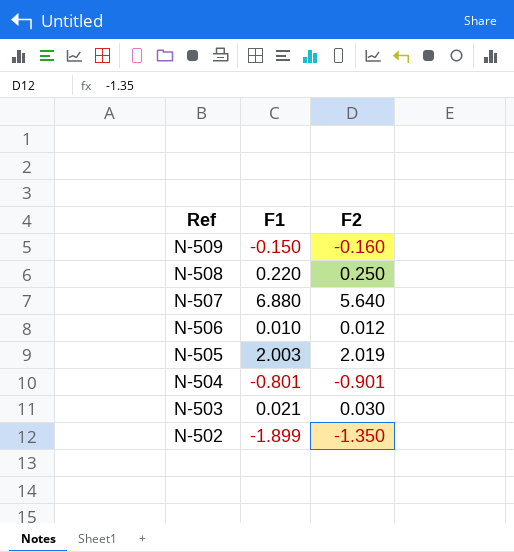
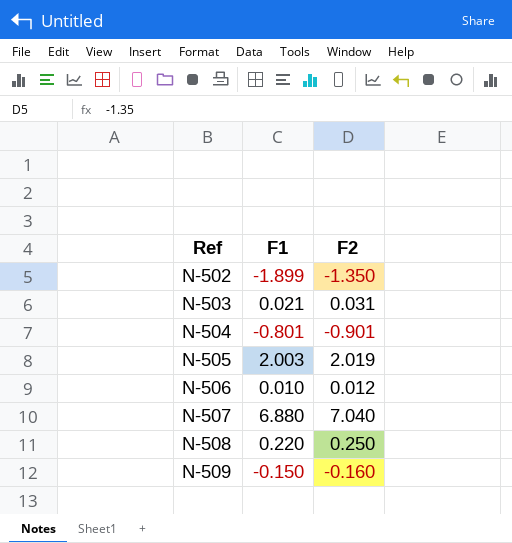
row order: Ref descending -> Ref ascending
N-503 | F2: 0.030 -> 0.031
N-507 | F2: 5.640 -> 7.040

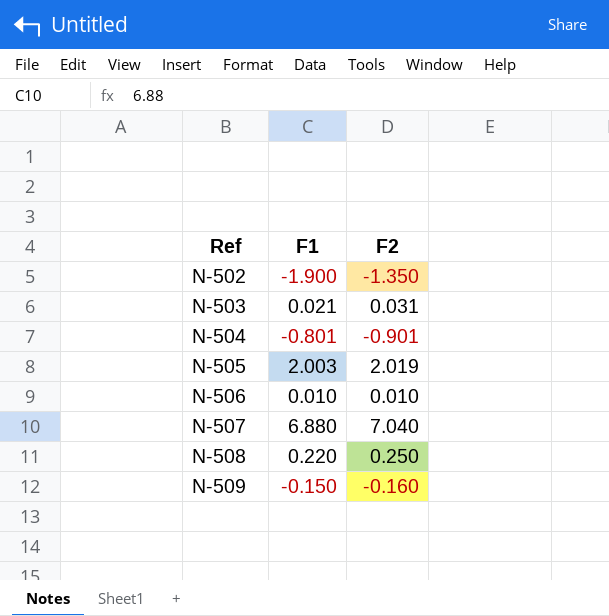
N-502 | F1: -1.899 -> -1.900
N-506 | F2: 0.012 -> 0.010

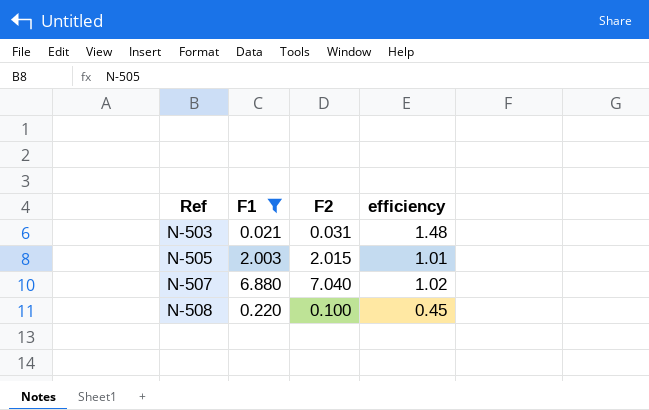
filter: none -> F1 >= 0.021
column efficiency | formula: none -> [F2] / [F1]
N-505 | F2: 2.019 -> 2.015
N-508 | F2: 0.250 -> 0.100

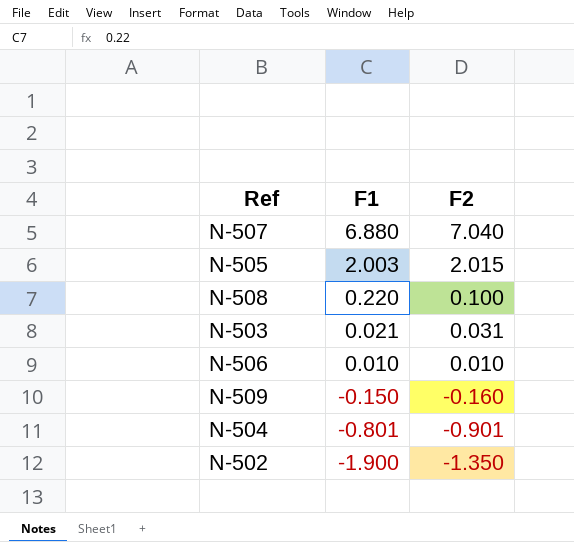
filter: F1 >= 0.021 -> none
row order: Ref ascending -> F1 descending
column efficiency | formula: [F2] / [F1] -> none

